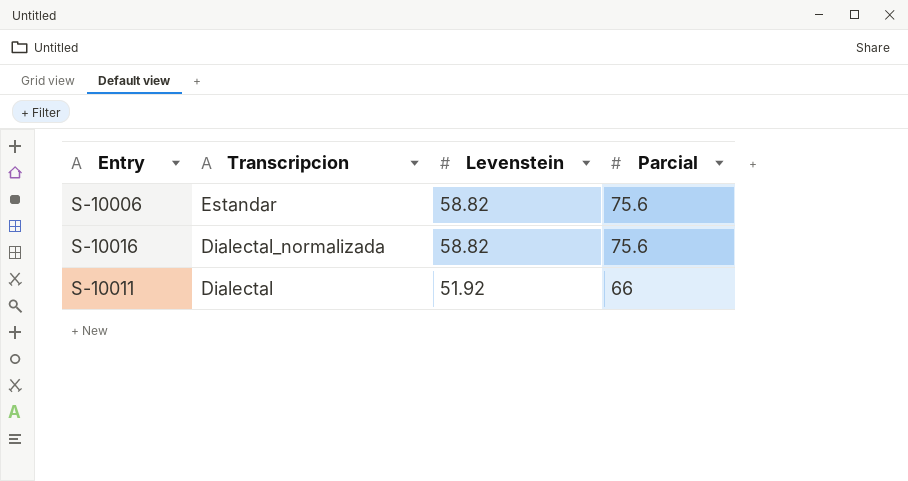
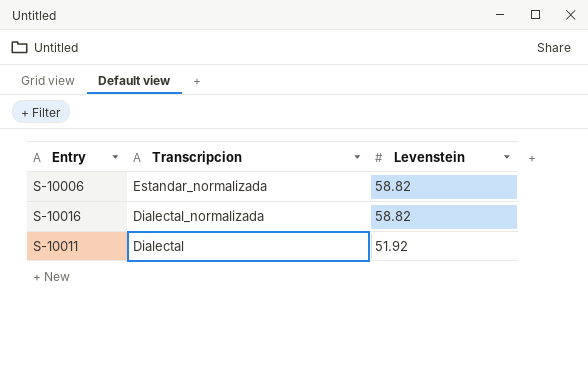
column Parcial | position: 4 -> none
S-10006 | Transcripcion: Estandar -> Estandar_normalizada

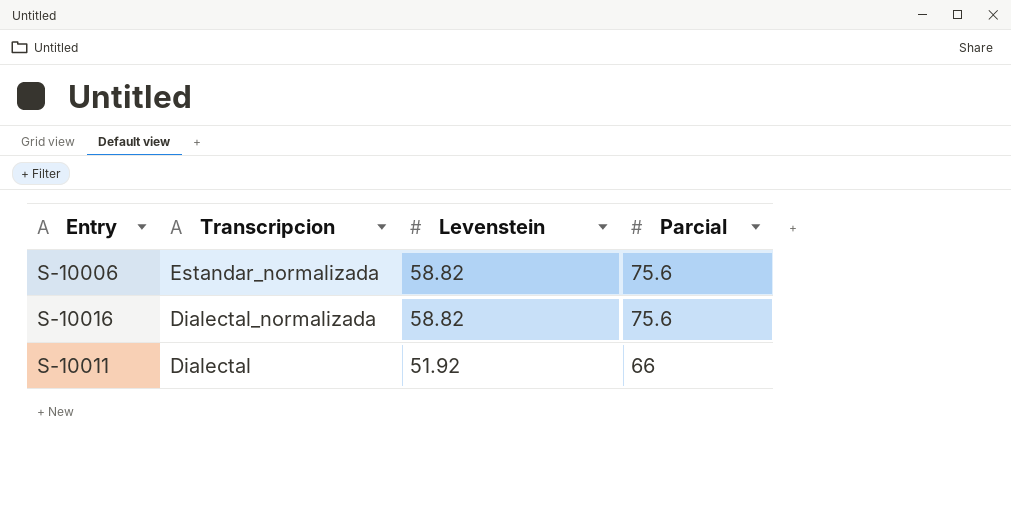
column Parcial | position: none -> 4

